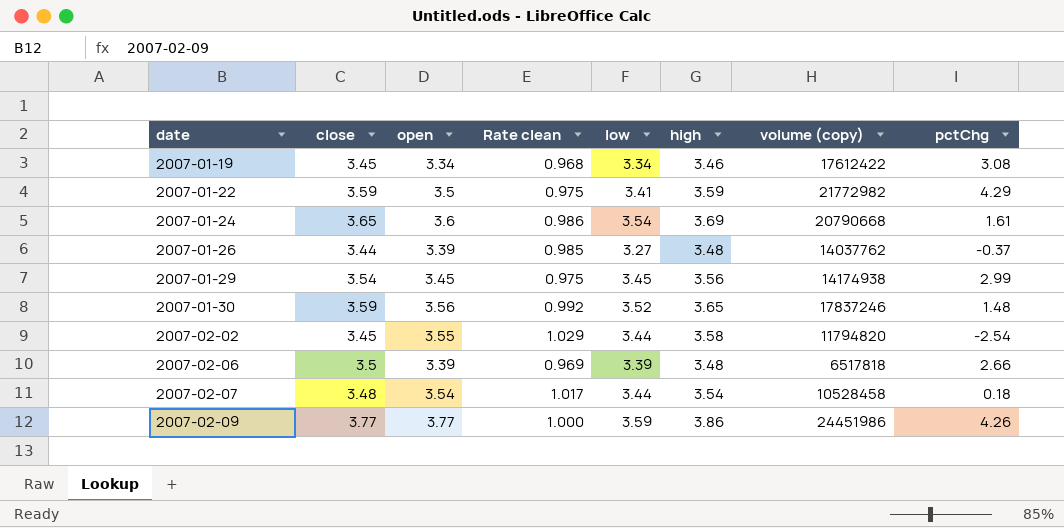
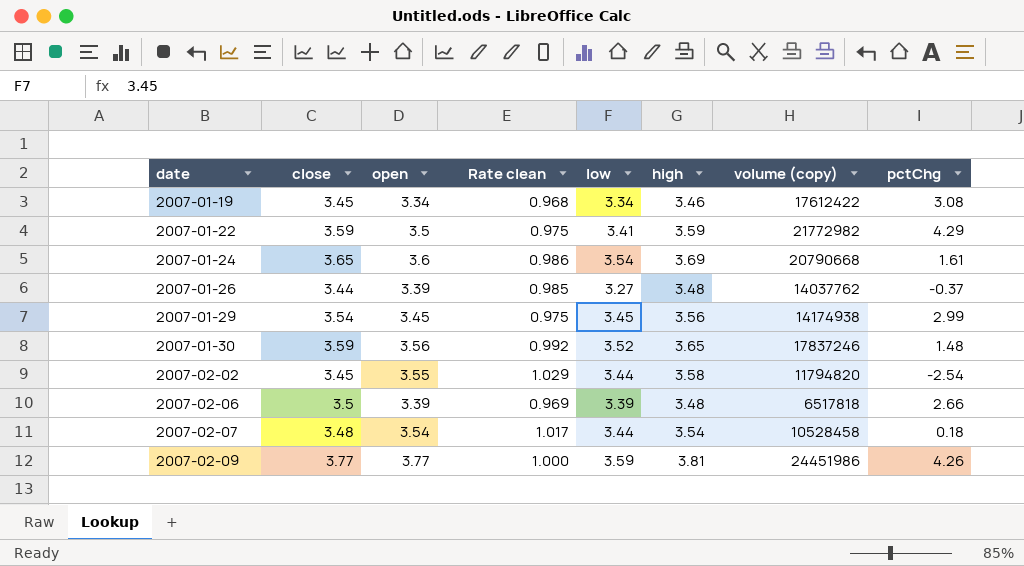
2007-02-09 | high: 3.86 -> 3.81

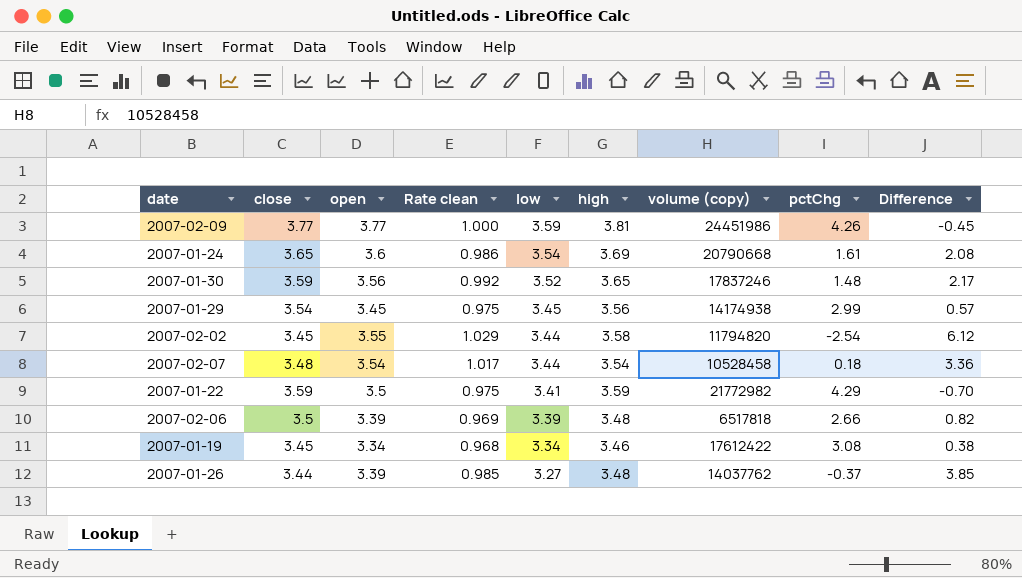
row order: date ascending -> low descending
column Difference | formula: none -> [high] - [pctChg]

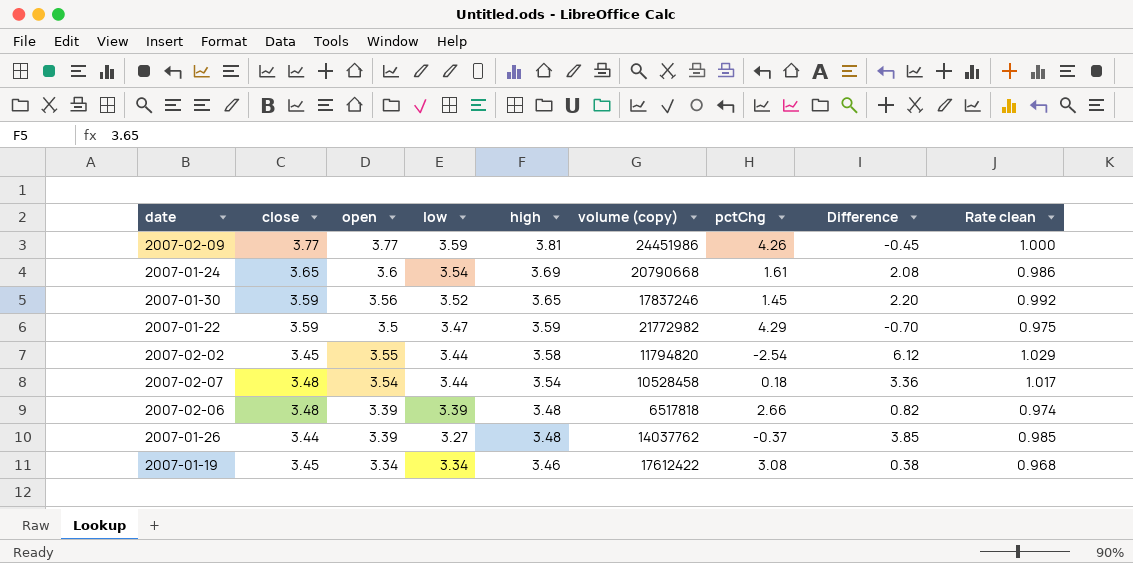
row order: low descending -> high descending
column Rate clean | position: 4 -> 9
row 2007-01-29: 3.54 | 3.45 | 0.975 | 3.45 | 3.56 | 14174938 | 2.99 | 0.57 -> none
2007-01-30 | pctChg: 1.48 -> 1.45
2007-01-30 | Difference: 2.17 -> 2.20
2007-01-22 | low: 3.41 -> 3.47
2007-02-06 | close: 3.5 -> 3.48
2007-02-06 | Rate clean: 0.969 -> 0.974

